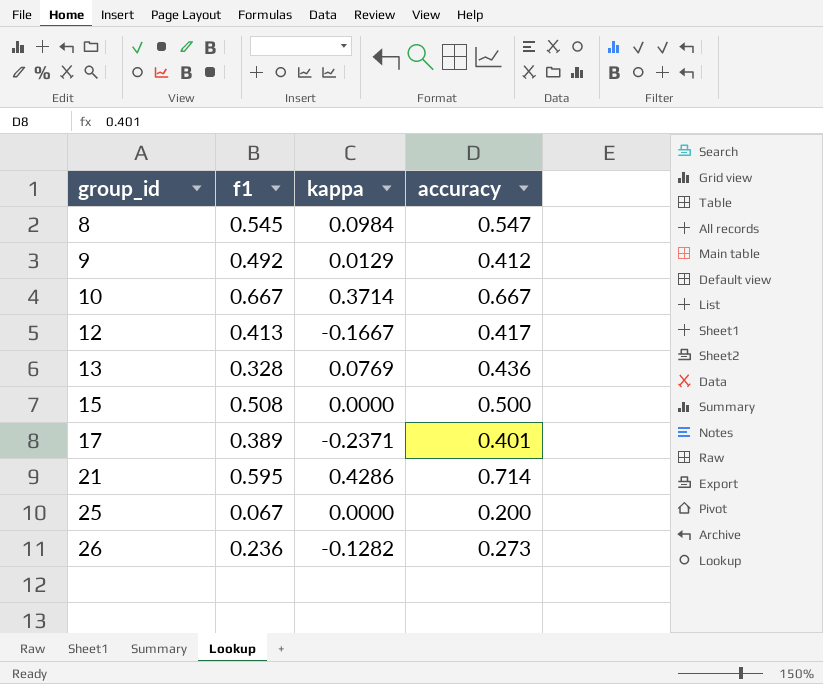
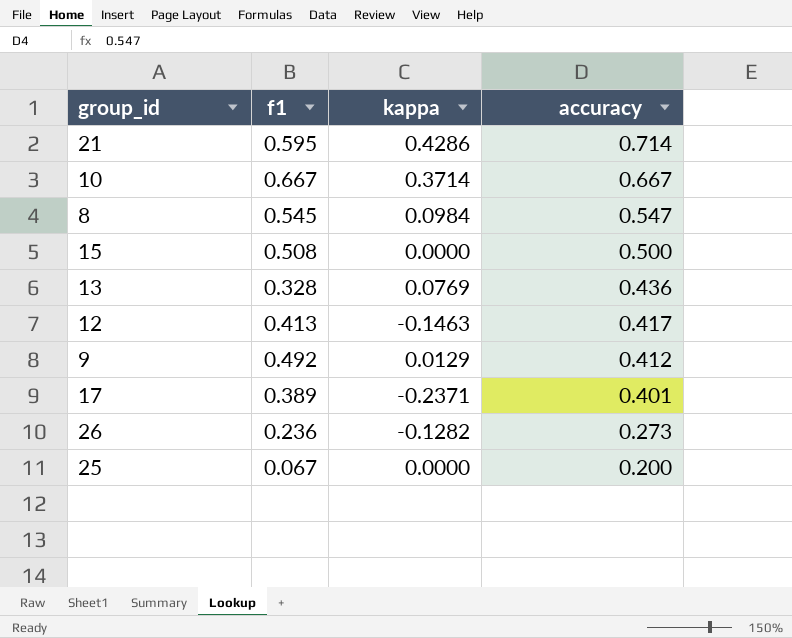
row order: group_id ascending -> accuracy descending
12 | kappa: -0.1667 -> -0.1463

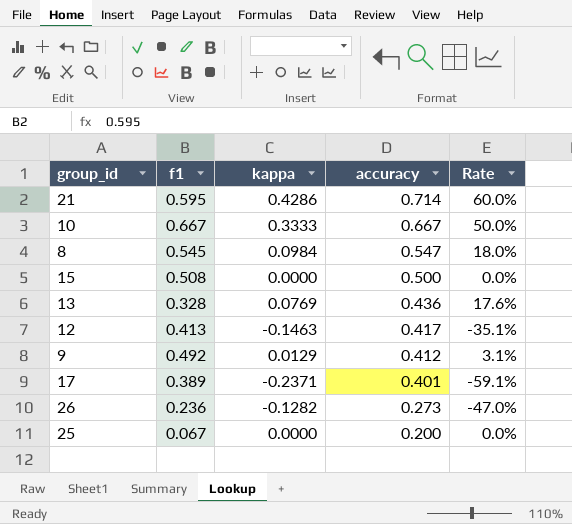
column Rate | formula: none -> [kappa] / [accuracy]
10 | kappa: 0.3714 -> 0.3333

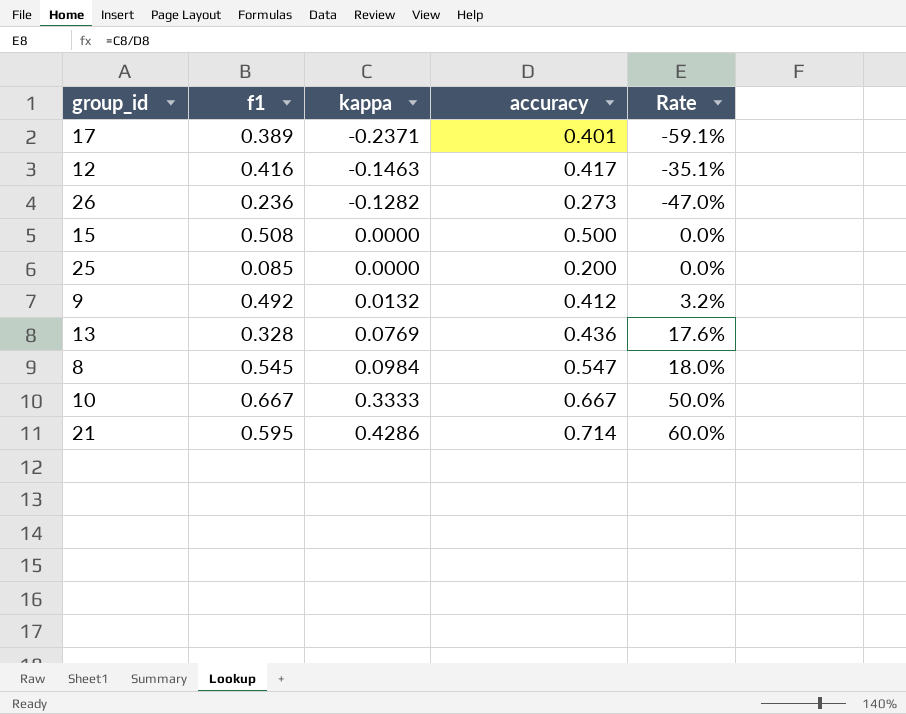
row order: accuracy descending -> kappa ascending
12 | f1: 0.413 -> 0.416
25 | f1: 0.067 -> 0.085
9 | kappa: 0.0129 -> 0.0132
9 | Rate: 3.1% -> 3.2%

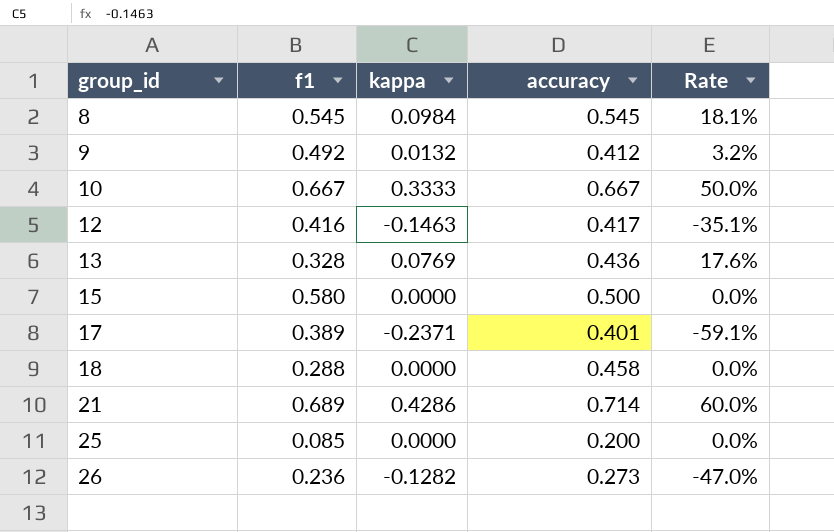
row order: kappa ascending -> group_id ascending
8 | accuracy: 0.547 -> 0.545
8 | Rate: 18.0% -> 18.1%
15 | f1: 0.508 -> 0.580
row 18: none -> 0.288 | 0.0000 | 0.458 | 0.0%
21 | f1: 0.595 -> 0.689

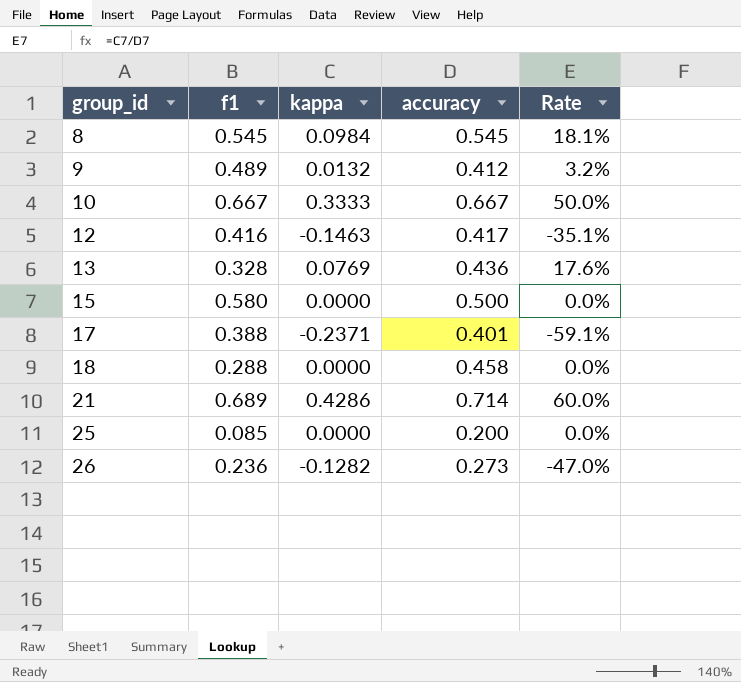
9 | f1: 0.492 -> 0.489
17 | f1: 0.389 -> 0.388

